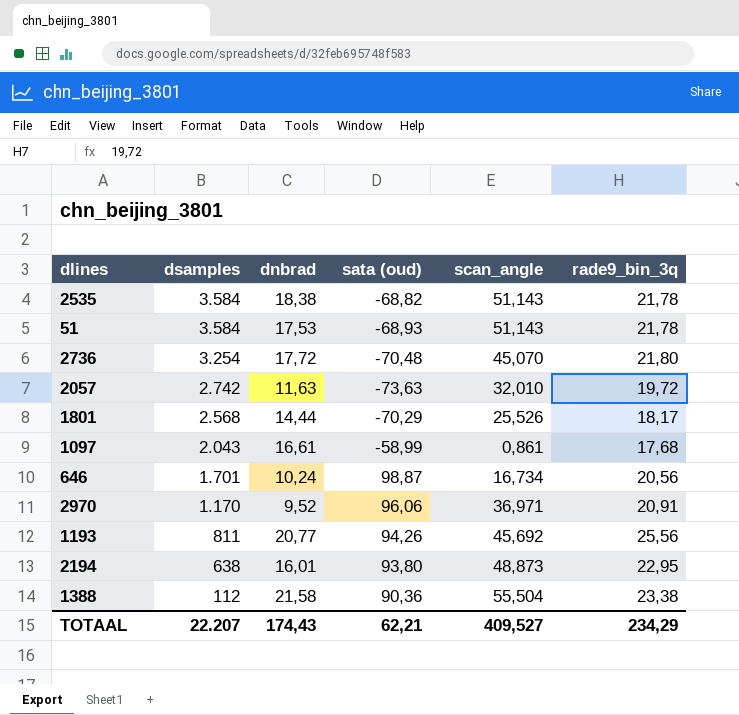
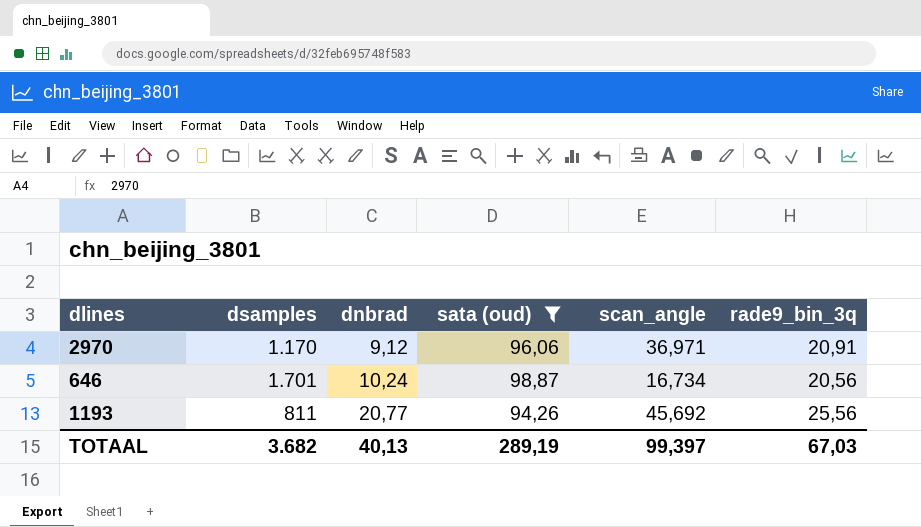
filter: none -> sata (oud) >= 94,26
row order: dsamples descending -> dnbrad ascending
2970 | dnbrad: 9,52 -> 9,12
TOTAAL | dsamples: 22.207 -> 3.682
TOTAAL | dnbrad: 174,43 -> 40,13
TOTAAL | sata (oud): 62,21 -> 289,19
TOTAAL | scan_angle: 409,527 -> 99,397
TOTAAL | rade9_bin_3q: 234,29 -> 67,03

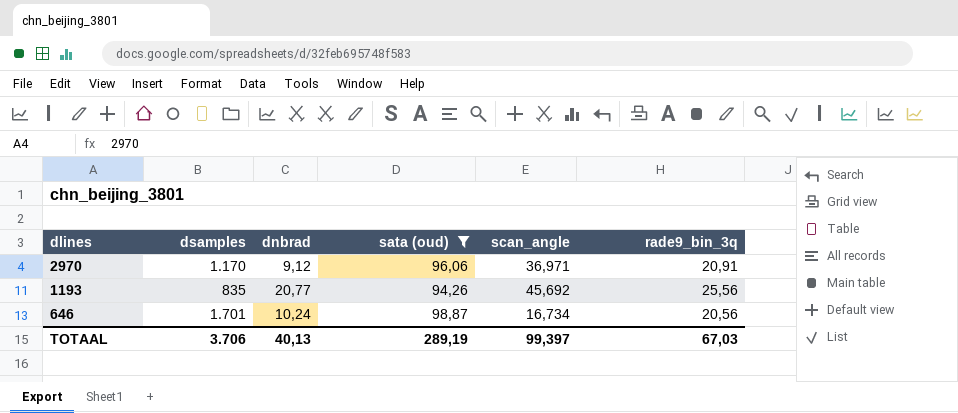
row order: dnbrad ascending -> dlines descending
1193 | dsamples: 811 -> 835
TOTAAL | dsamples: 3.682 -> 3.706

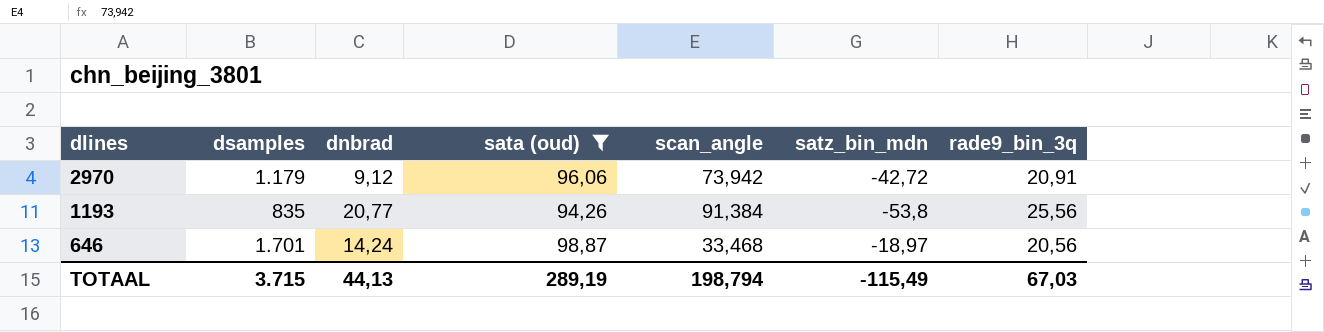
column satz_bin_mdn | position: none -> 6
2970 | dsamples: 1.170 -> 1.179
2970 | scan_angle: 36,971 -> 73,942
1193 | scan_angle: 45,692 -> 91,384
646 | dnbrad: 10,24 -> 14,24
646 | scan_angle: 16,734 -> 33,468
TOTAAL | dsamples: 3.706 -> 3.715
TOTAAL | dnbrad: 40,13 -> 44,13
TOTAAL | scan_angle: 99,397 -> 198,794

